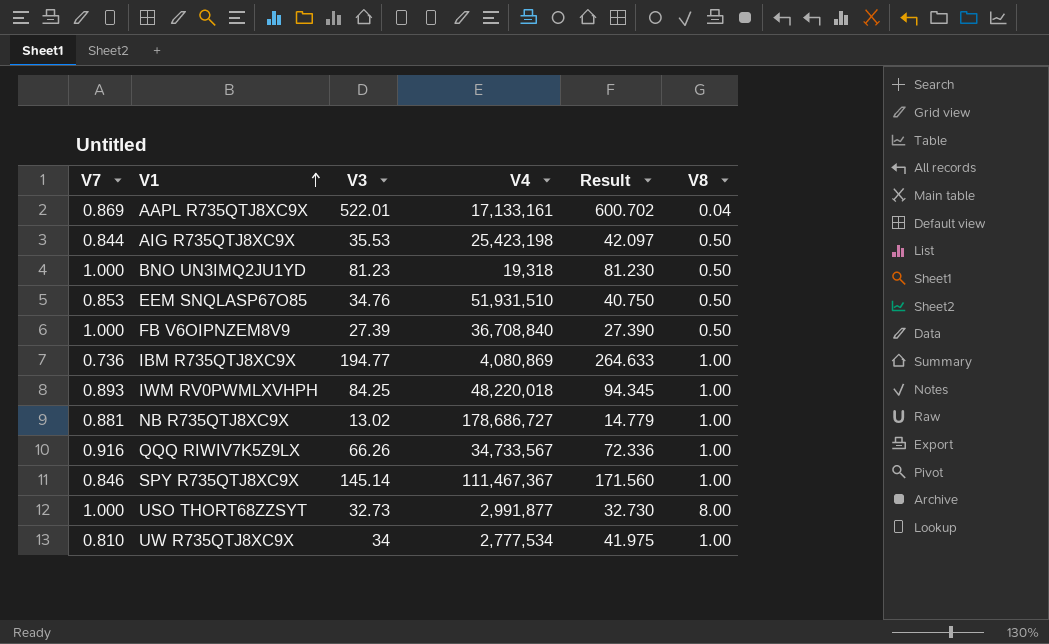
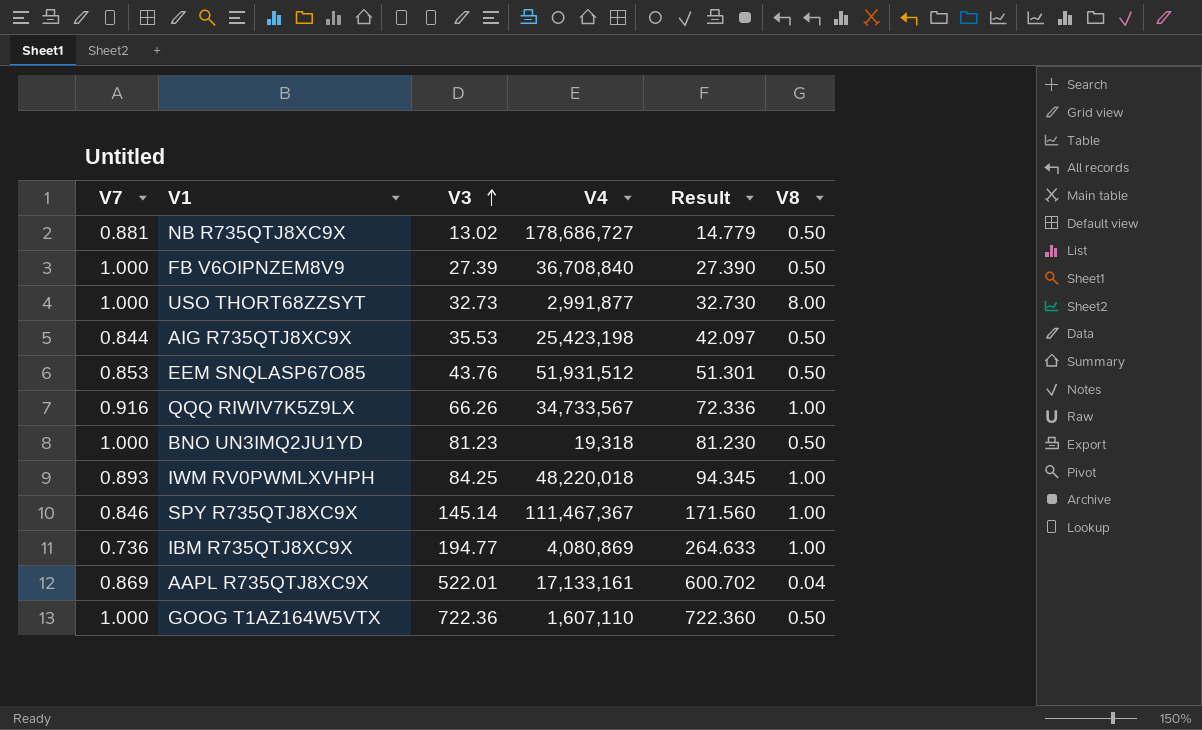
row order: V1 ascending -> V3 ascending
row UW R735QTJ8XC9X: 0.810 | 34 | 2,777,534 | 41.975 | 1.00 -> none
NB R735QTJ8XC9X | V8: 1.00 -> 0.50
EEM SNQLASP67O85 | V3: 34.76 -> 43.76
EEM SNQLASP67O85 | V4: 51,931,510 -> 51,931,512
EEM SNQLASP67O85 | Result: 40.750 -> 51.301
row GOOG T1AZ164W5VTX: none -> 1.000 | 722.36 | 1,607,110 | 722.360 | 0.50

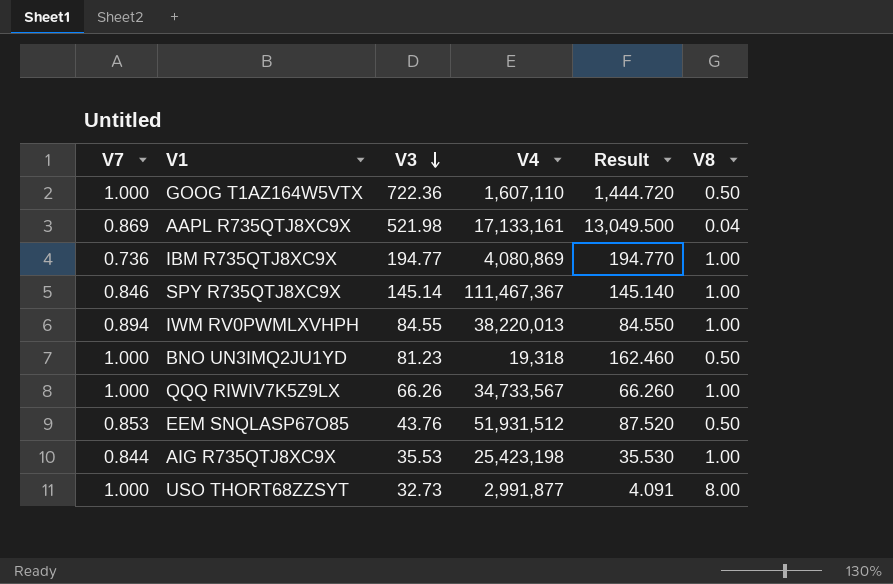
row order: V3 ascending -> V3 descending
column Result | formula: [V3] / [V7] -> [V3] / [V8]
row NB R735QTJ8XC9X: 0.881 | 13.02 | 178,686,727 | 14.779 | 0.50 -> none
row FB V6OIPNZEM8V9: 1.000 | 27.39 | 36,708,840 | 27.390 | 0.50 -> none
AAPL R735QTJ8XC9X | V3: 522.01 -> 521.98
IWM RV0PWMLXVHPH | V7: 0.893 -> 0.894
IWM RV0PWMLXVHPH | V3: 84.25 -> 84.55
IWM RV0PWMLXVHPH | V4: 48,220,018 -> 38,220,013
QQQ RIWIV7K5Z9LX | V7: 0.916 -> 1.000
AIG R735QTJ8XC9X | V8: 0.50 -> 1.00

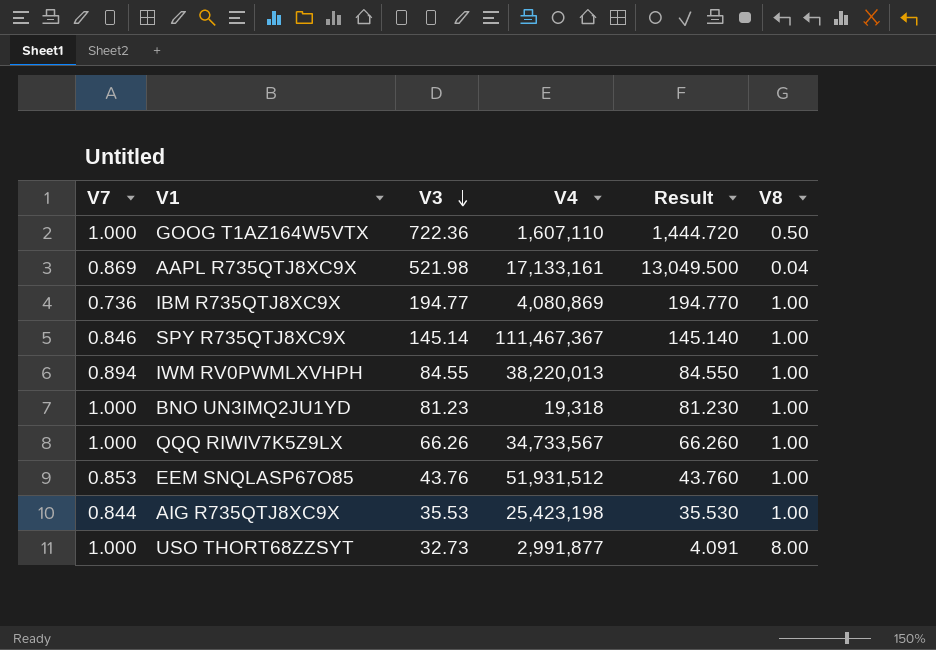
BNO UN3IMQ2JU1YD | Result: 162.460 -> 81.230
BNO UN3IMQ2JU1YD | V8: 0.50 -> 1.00
EEM SNQLASP67O85 | Result: 87.520 -> 43.760
EEM SNQLASP67O85 | V8: 0.50 -> 1.00

